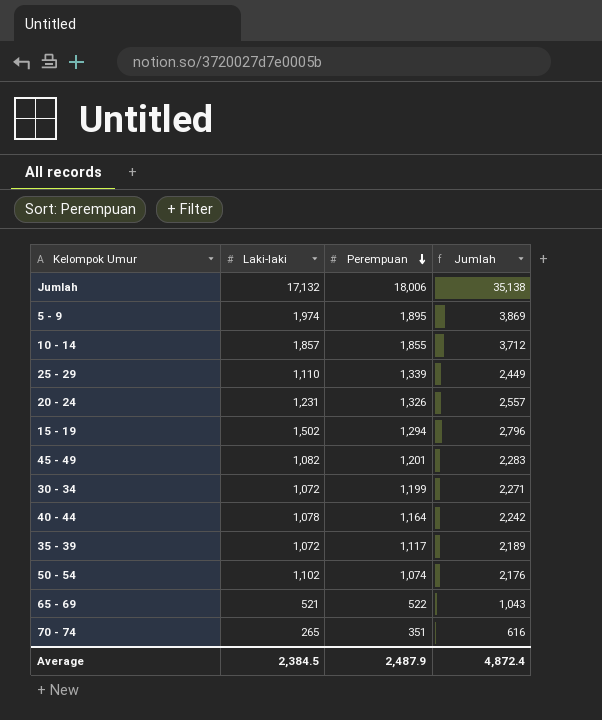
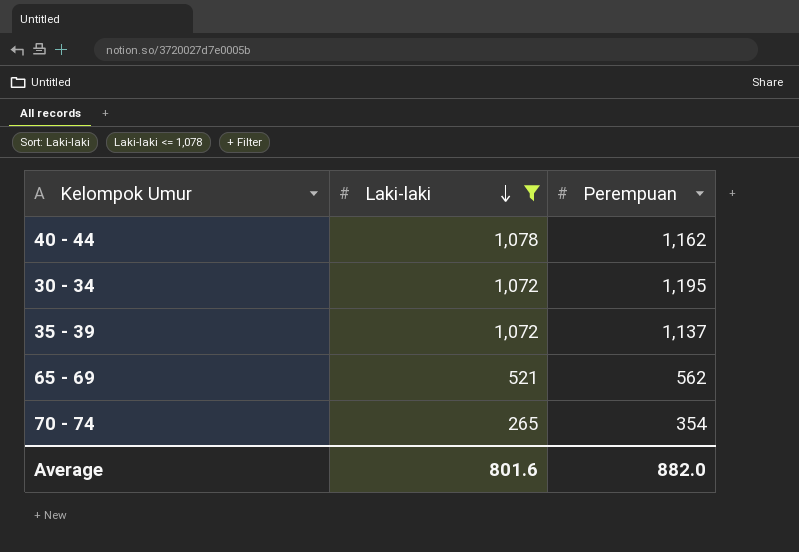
filter: none -> Laki-laki <= 1,078
row order: Perempuan descending -> Laki-laki descending
column Jumlah | formula: [Laki-laki] + [Perempuan] -> none
40 - 44 | Perempuan: 1,164 -> 1,162
30 - 34 | Perempuan: 1,199 -> 1,195
35 - 39 | Perempuan: 1,117 -> 1,137
65 - 69 | Perempuan: 522 -> 562
70 - 74 | Perempuan: 351 -> 354
Average | Laki-laki: 2,384.5 -> 801.6
Average | Perempuan: 2,487.9 -> 882.0

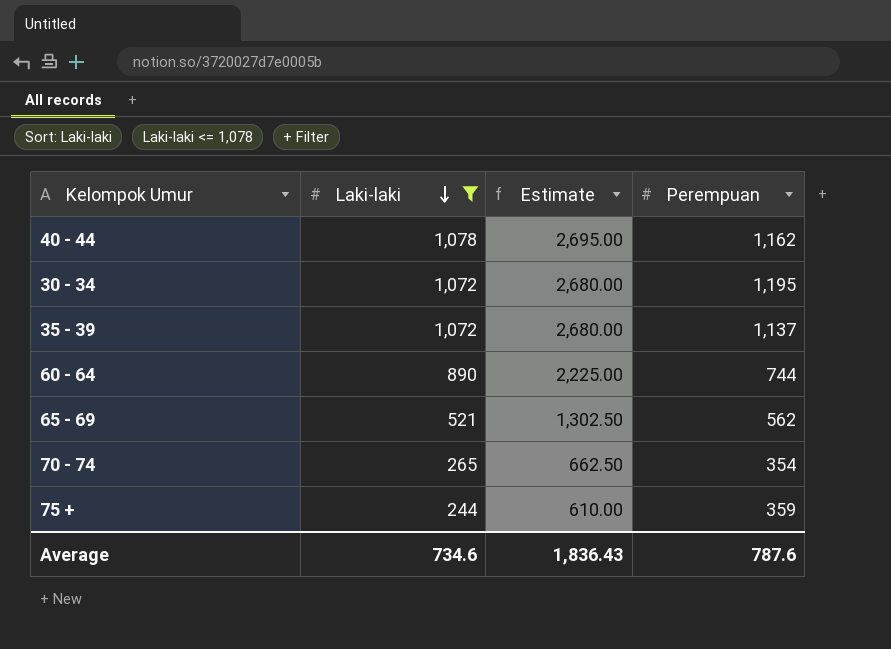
column Estimate | formula: none -> [Laki-laki] * 2.5
row 60 - 64: none -> 890 | 2,225.00 | 744
row 75 +: none -> 244 | 610.00 | 359
Average | Laki-laki: 801.6 -> 734.6
Average | Perempuan: 882.0 -> 787.6

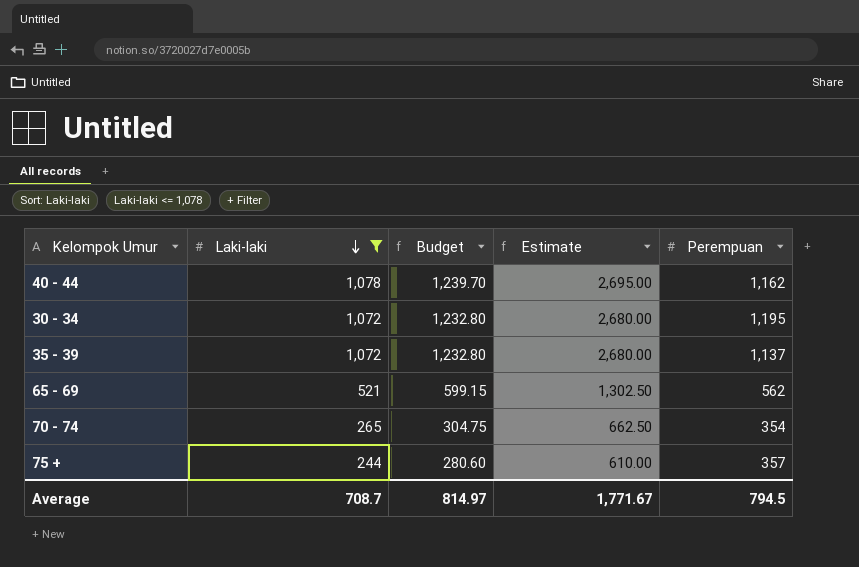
column Budget | formula: none -> [Laki-laki] * 1.15
row 60 - 64: 890 | 2,225.00 | 744 -> none
75 + | Perempuan: 359 -> 357
Average | Laki-laki: 734.6 -> 708.7
Average | Estimate: 1,836.43 -> 1,771.67
Average | Perempuan: 787.6 -> 794.5

